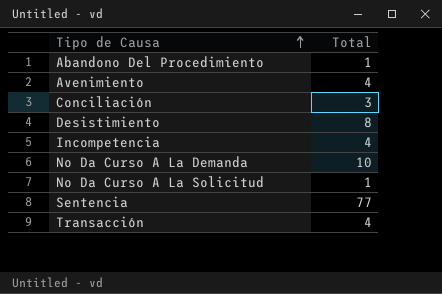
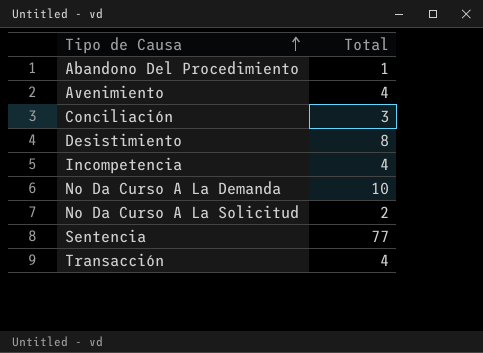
No Da Curso A La Solicitud | Total: 1 -> 2

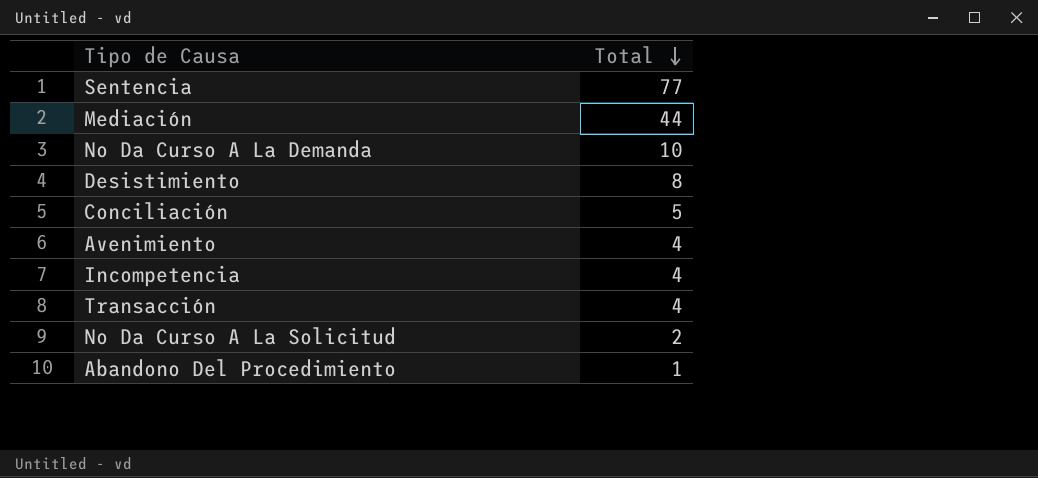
row order: Tipo de Causa ascending -> Total descending
row Mediación: none -> 44
Conciliación | Total: 3 -> 5

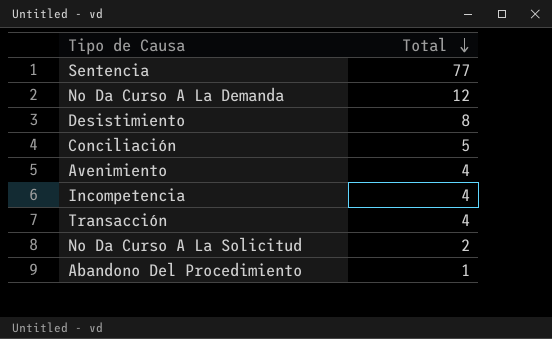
row Mediación: 44 -> none
No Da Curso A La Demanda | Total: 10 -> 12

